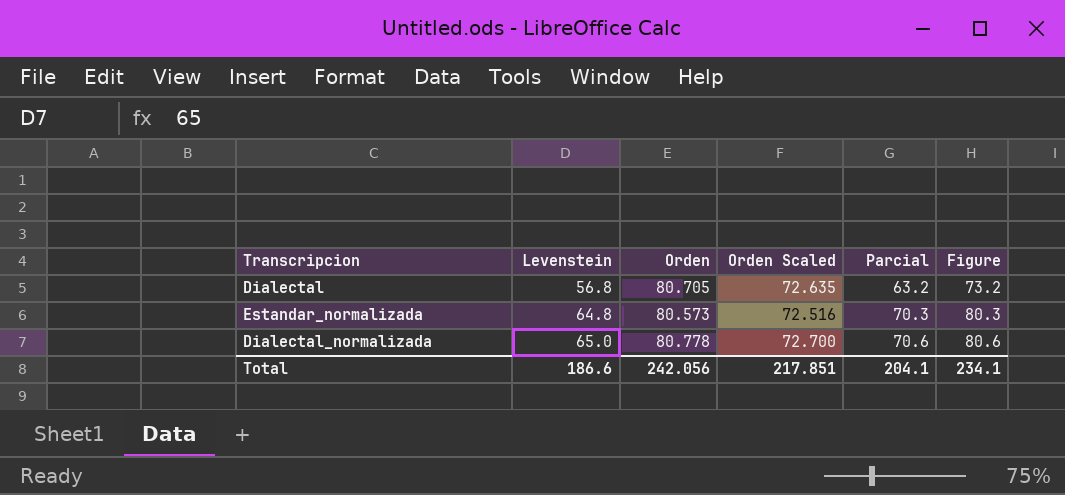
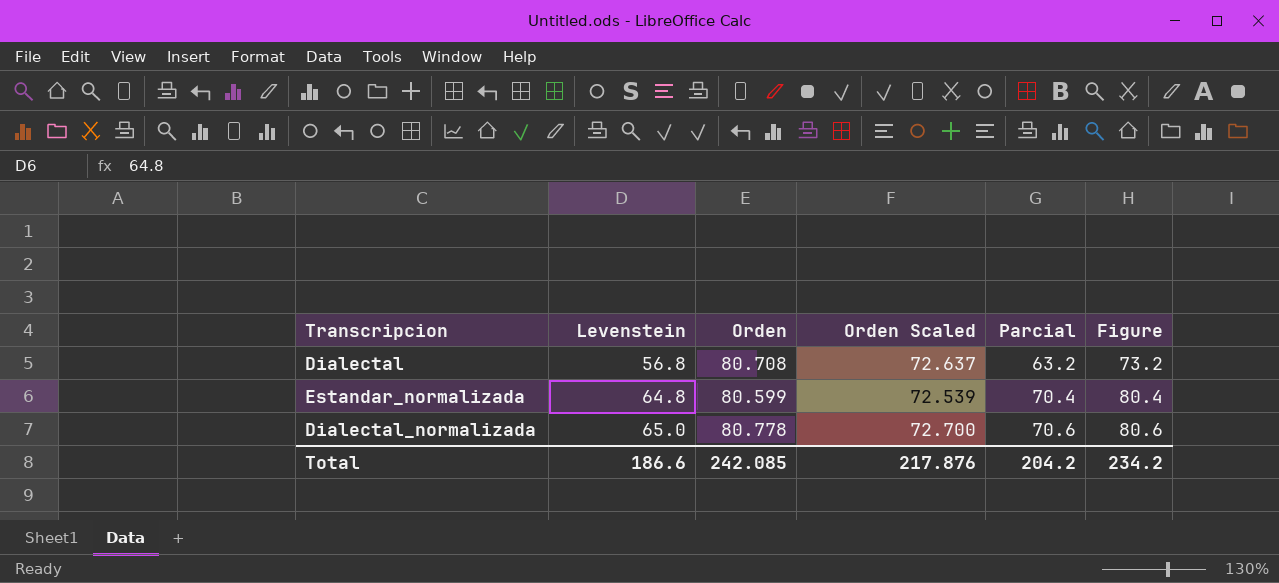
Dialectal | Orden: 80.705 -> 80.708
Dialectal | Orden Scaled: 72.635 -> 72.637
Estandar_normalizada | Orden: 80.573 -> 80.599
Estandar_normalizada | Orden Scaled: 72.516 -> 72.539
Estandar_normalizada | Parcial: 70.3 -> 70.4
Estandar_normalizada | Figure: 80.3 -> 80.4
Total | Orden: 242.056 -> 242.085
Total | Orden Scaled: 217.851 -> 217.876
Total | Parcial: 204.1 -> 204.2
Total | Figure: 234.1 -> 234.2

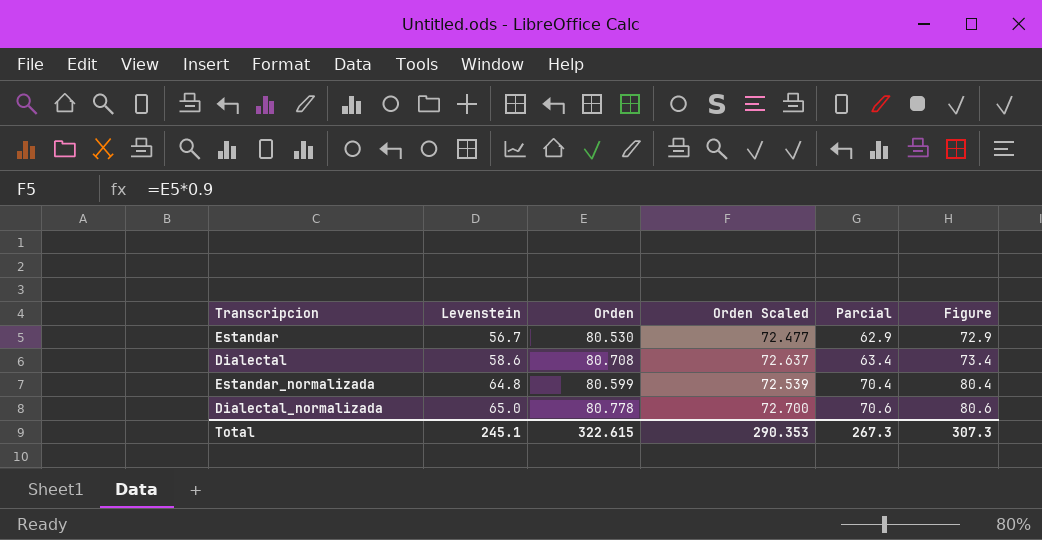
row Estandar: none -> 56.7 | 80.530 | 72.477 | 62.9 | 72.9
Dialectal | Levenstein: 56.8 -> 58.6
Dialectal | Parcial: 63.2 -> 63.4
Dialectal | Figure: 73.2 -> 73.4
Total | Levenstein: 186.6 -> 245.1
Total | Orden: 242.085 -> 322.615
Total | Orden Scaled: 217.876 -> 290.353
Total | Parcial: 204.2 -> 267.3
Total | Figure: 234.2 -> 307.3

